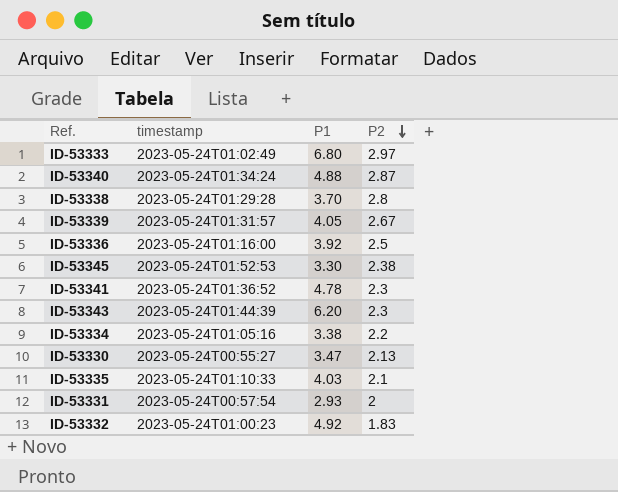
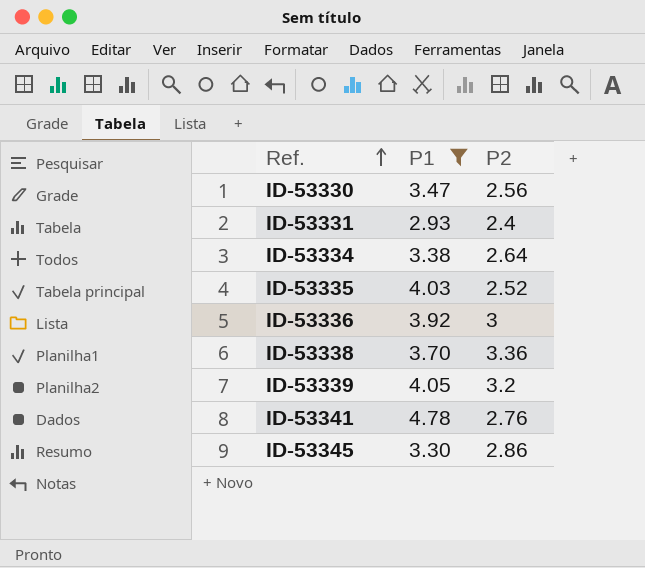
filter: none -> P1 <= 4.78
row order: P2 descending -> Ref. ascending
column timestamp | position: 2 -> none
ID-53330 | P2: 2.13 -> 2.56
ID-53331 | P2: 2 -> 2.4
ID-53334 | P2: 2.2 -> 2.64
ID-53335 | P2: 2.1 -> 2.52
ID-53336 | P2: 2.5 -> 3
ID-53338 | P2: 2.8 -> 3.36
ID-53339 | P2: 2.67 -> 3.2
ID-53341 | P2: 2.3 -> 2.76
ID-53345 | P2: 2.38 -> 2.86

